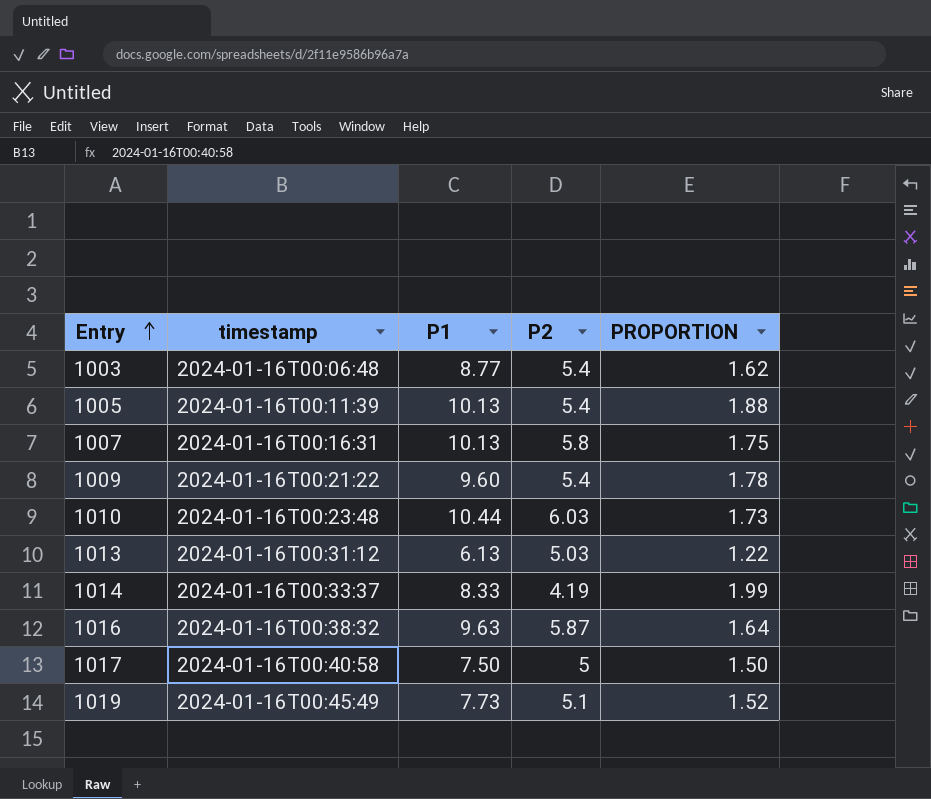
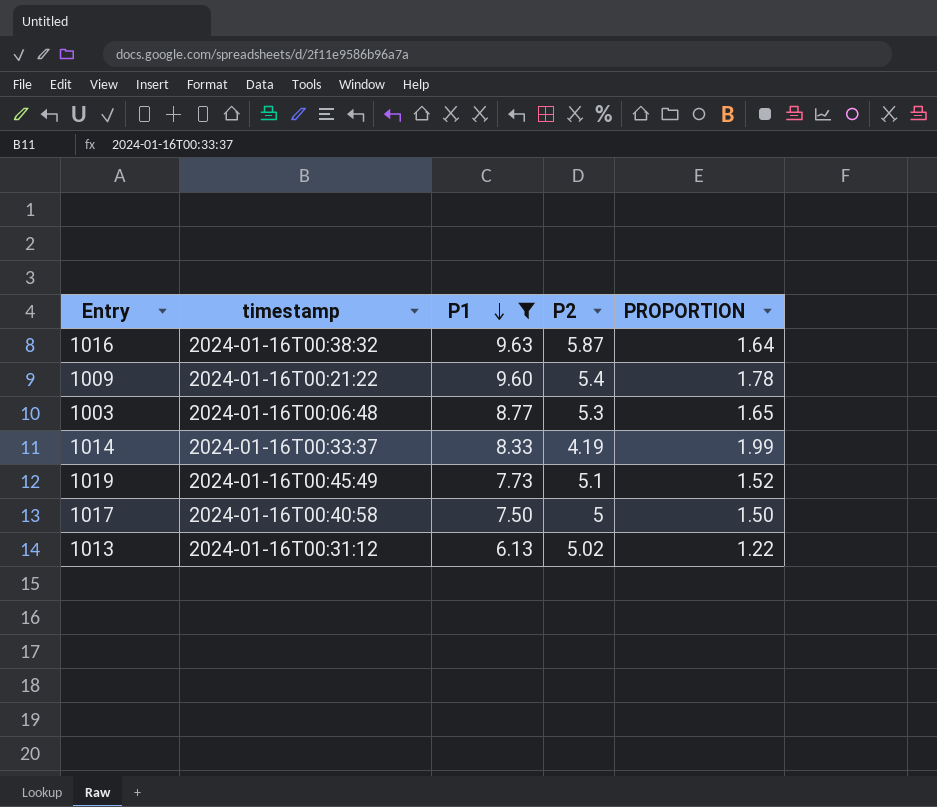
filter: none -> P1 <= 9.63
row order: Entry ascending -> P1 descending
1003 | P2: 5.4 -> 5.3
1003 | PROPORTION: 1.62 -> 1.65
1013 | P2: 5.03 -> 5.02

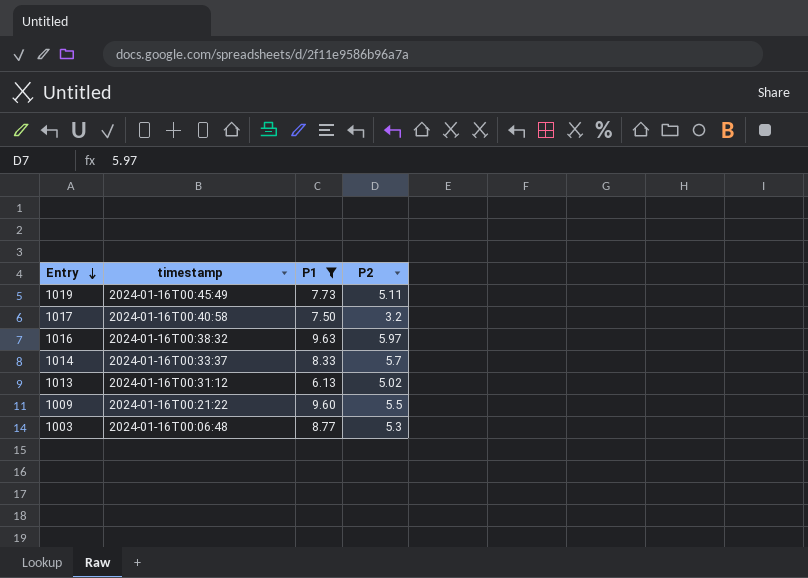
row order: P1 descending -> Entry descending
column PROPORTION | formula: [P1] / [P2] -> none
1019 | P2: 5.1 -> 5.11
1017 | P2: 5 -> 3.2
1016 | P2: 5.87 -> 5.97
1014 | P2: 4.19 -> 5.7
1009 | P2: 5.4 -> 5.5

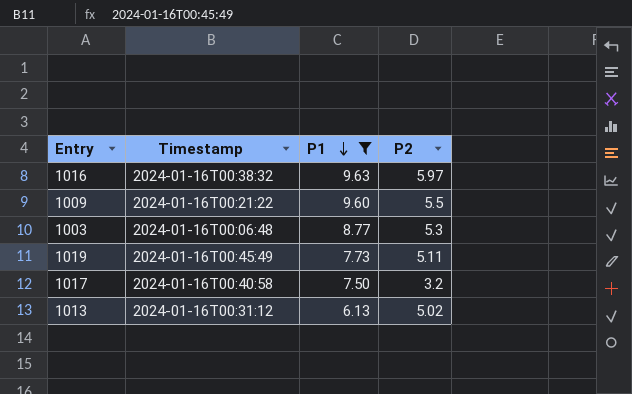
row order: Entry descending -> P1 descending
column name: timestamp -> Timestamp
row 1014: 2024-01-16T00:33:37 | 8.33 | 5.7 -> none

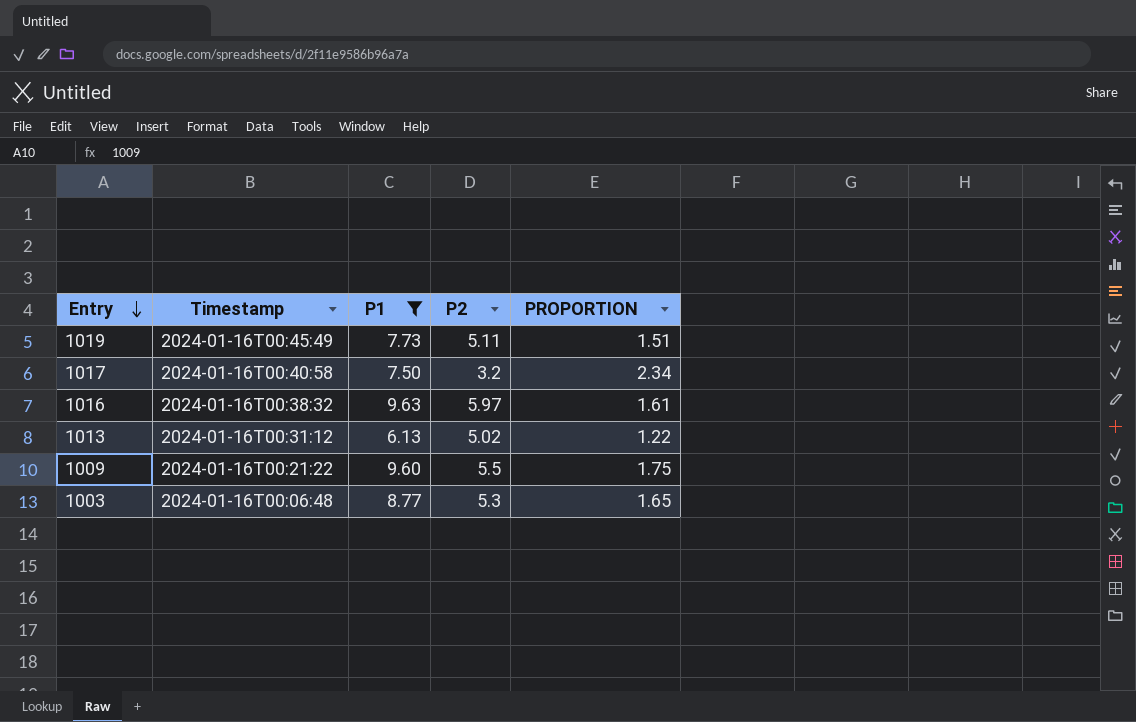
row order: P1 descending -> Entry descending
column PROPORTION | formula: none -> [P1] / [P2]

